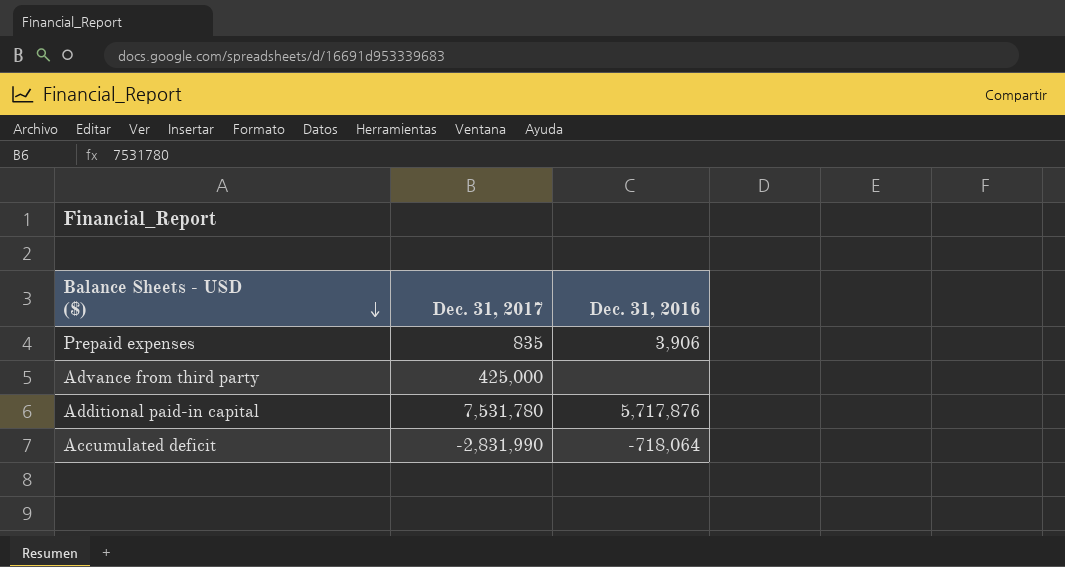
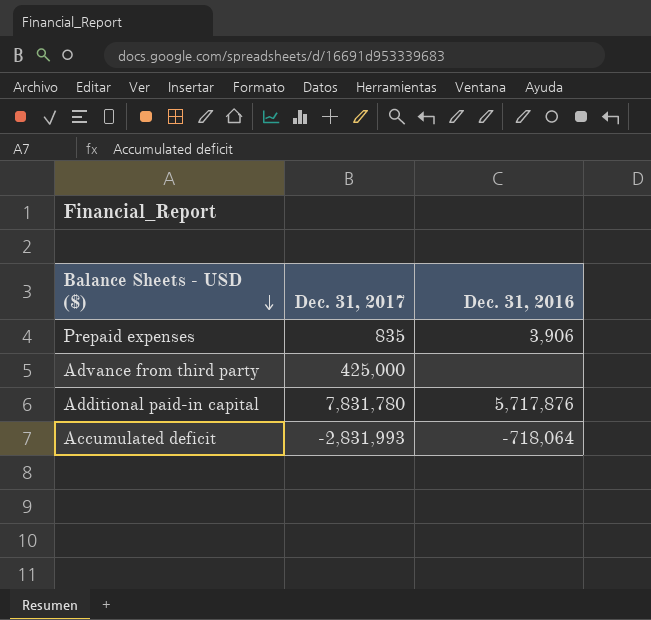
Additional paid-in capital | Dec. 31, 2017: 7,531,780 -> 7,831,780
Accumulated deficit | Dec. 31, 2017: -2,831,990 -> -2,831,993

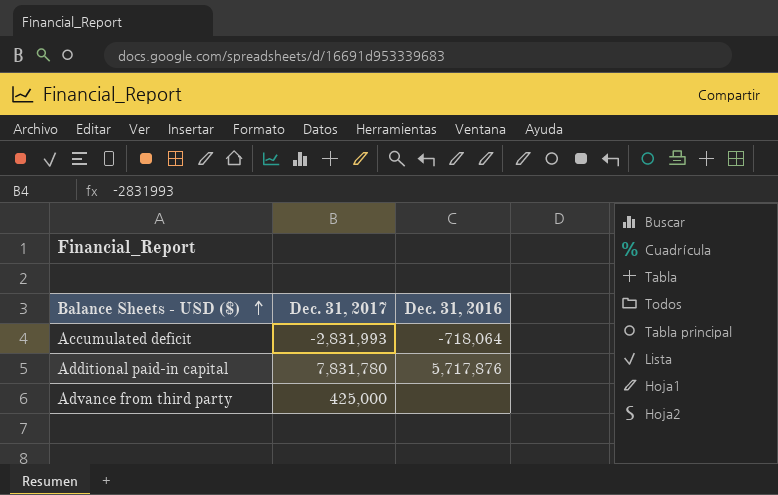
row order: Balance Sheets - USD ($) descending -> Balance Sheets - USD ($) ascending
row Prepaid expenses: 835 | 3,906 -> none

